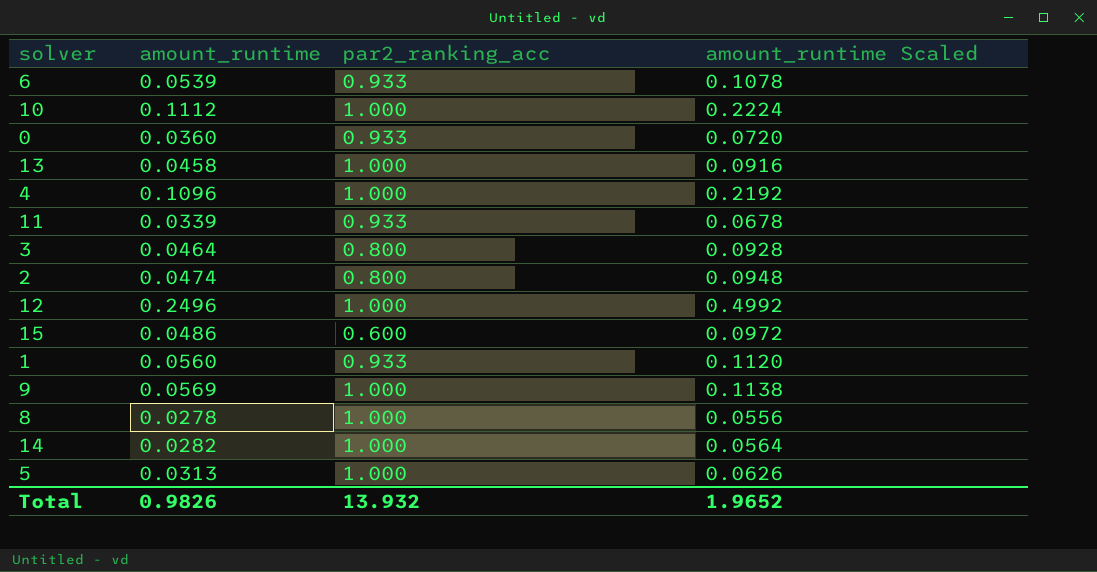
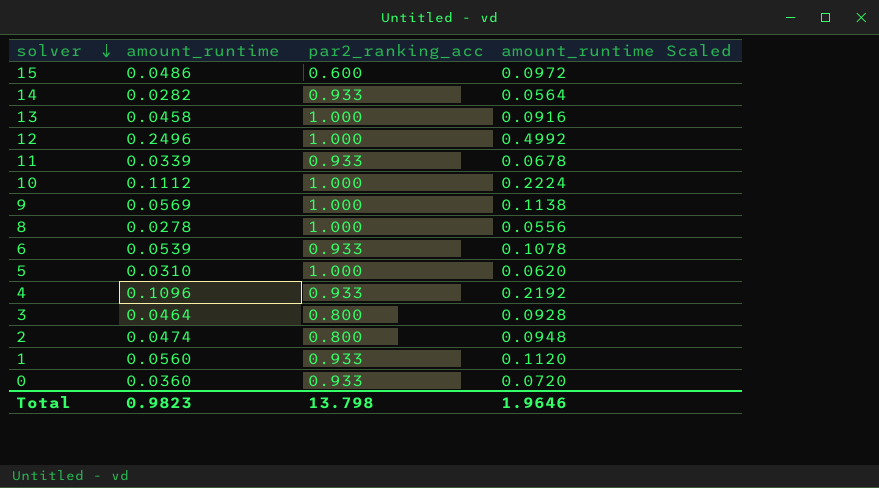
row order: none -> solver descending
14 | par2_ranking_acc: 1.000 -> 0.933
5 | amount_runtime: 0.0313 -> 0.0310
5 | amount_runtime Scaled: 0.0626 -> 0.0620
4 | par2_ranking_acc: 1.000 -> 0.933
Total | amount_runtime: 0.9826 -> 0.9823
Total | par2_ranking_acc: 13.932 -> 13.798
Total | amount_runtime Scaled: 1.9652 -> 1.9646

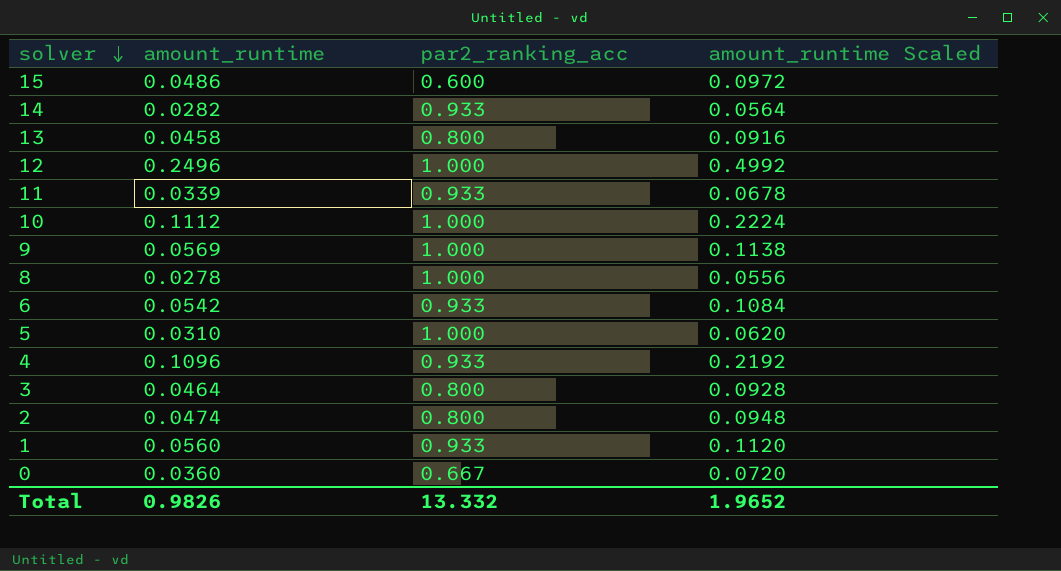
13 | par2_ranking_acc: 1.000 -> 0.800
6 | amount_runtime: 0.0539 -> 0.0542
6 | amount_runtime Scaled: 0.1078 -> 0.1084
0 | par2_ranking_acc: 0.933 -> 0.667
Total | amount_runtime: 0.9823 -> 0.9826
Total | par2_ranking_acc: 13.798 -> 13.332
Total | amount_runtime Scaled: 1.9646 -> 1.9652

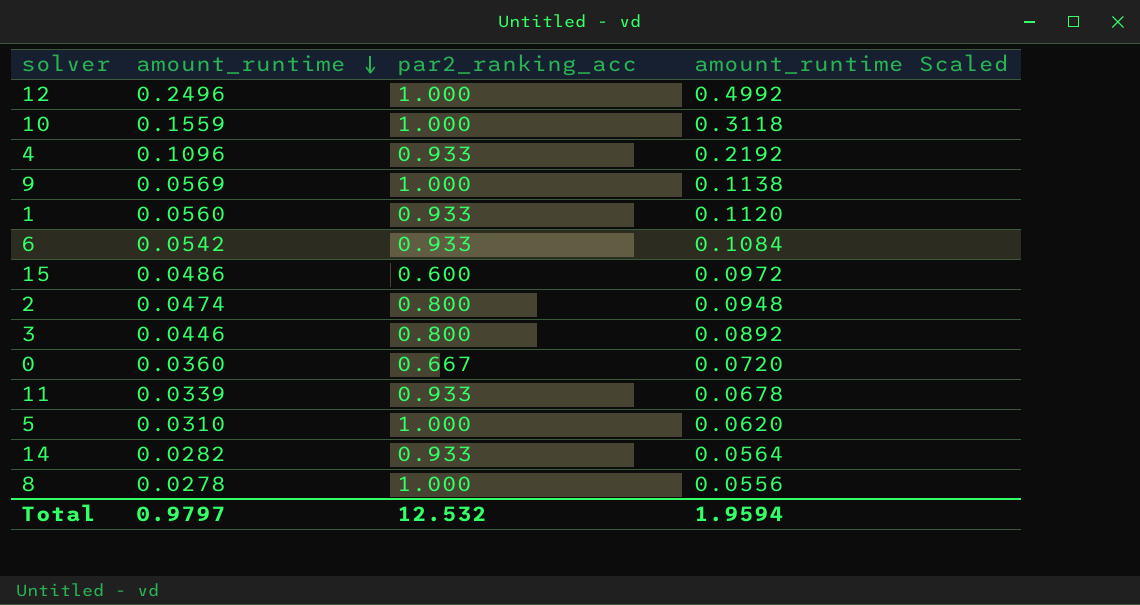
row order: solver descending -> amount_runtime descending
row 13: 0.0458 | 0.800 | 0.0916 -> none
10 | amount_runtime: 0.1112 -> 0.1559
10 | amount_runtime Scaled: 0.2224 -> 0.3118
3 | amount_runtime: 0.0464 -> 0.0446
3 | amount_runtime Scaled: 0.0928 -> 0.0892
Total | amount_runtime: 0.9826 -> 0.9797
Total | par2_ranking_acc: 13.332 -> 12.532
Total | amount_runtime Scaled: 1.9652 -> 1.9594

